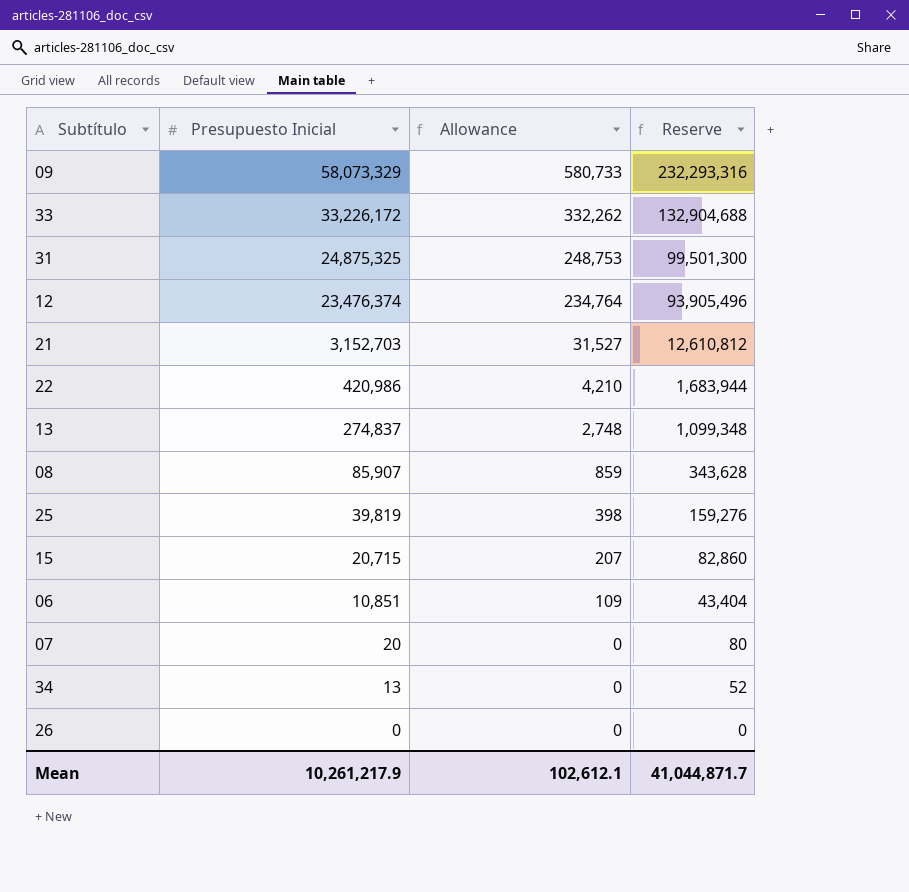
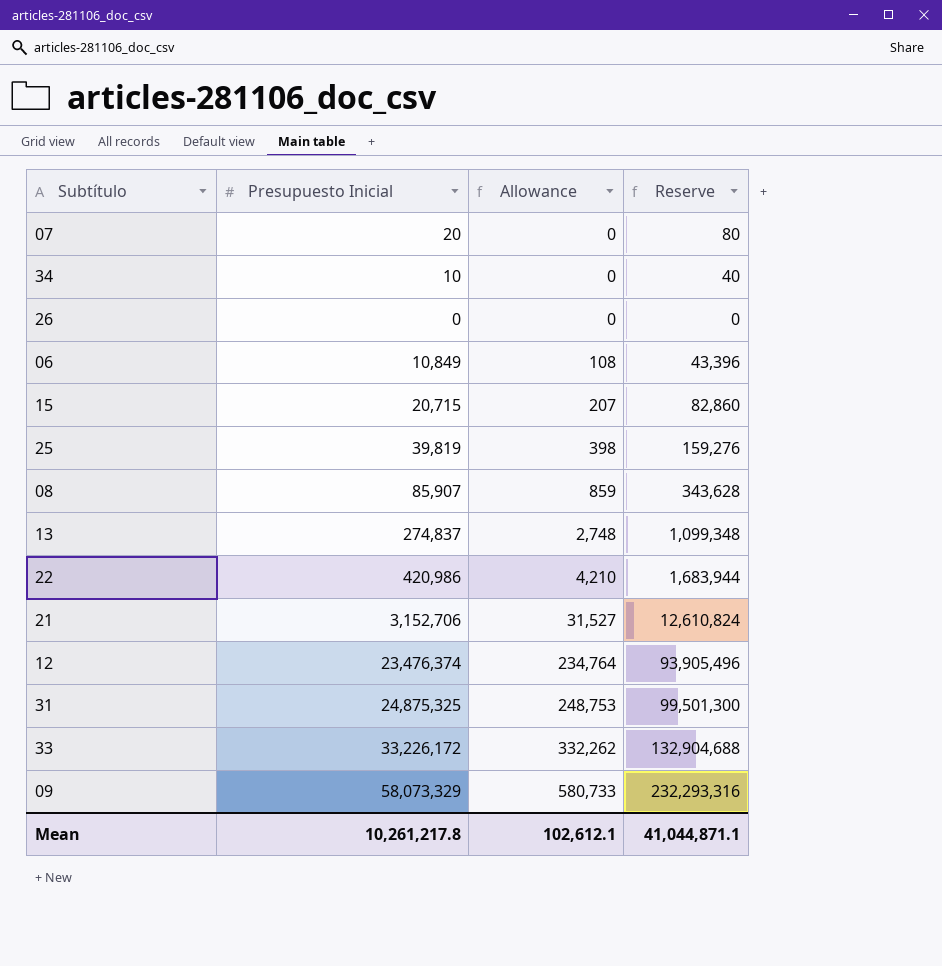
row order: Presupuesto Inicial descending -> Allowance ascending
34 | Presupuesto Inicial: 13 -> 10
34 | Reserve: 52 -> 40
06 | Presupuesto Inicial: 10,851 -> 10,849
06 | Allowance: 109 -> 108
06 | Reserve: 43,404 -> 43,396
21 | Presupuesto Inicial: 3,152,703 -> 3,152,706
21 | Reserve: 12,610,812 -> 12,610,824
Mean | Presupuesto Inicial: 10,261,217.9 -> 10,261,217.8
Mean | Reserve: 41,044,871.7 -> 41,044,871.1

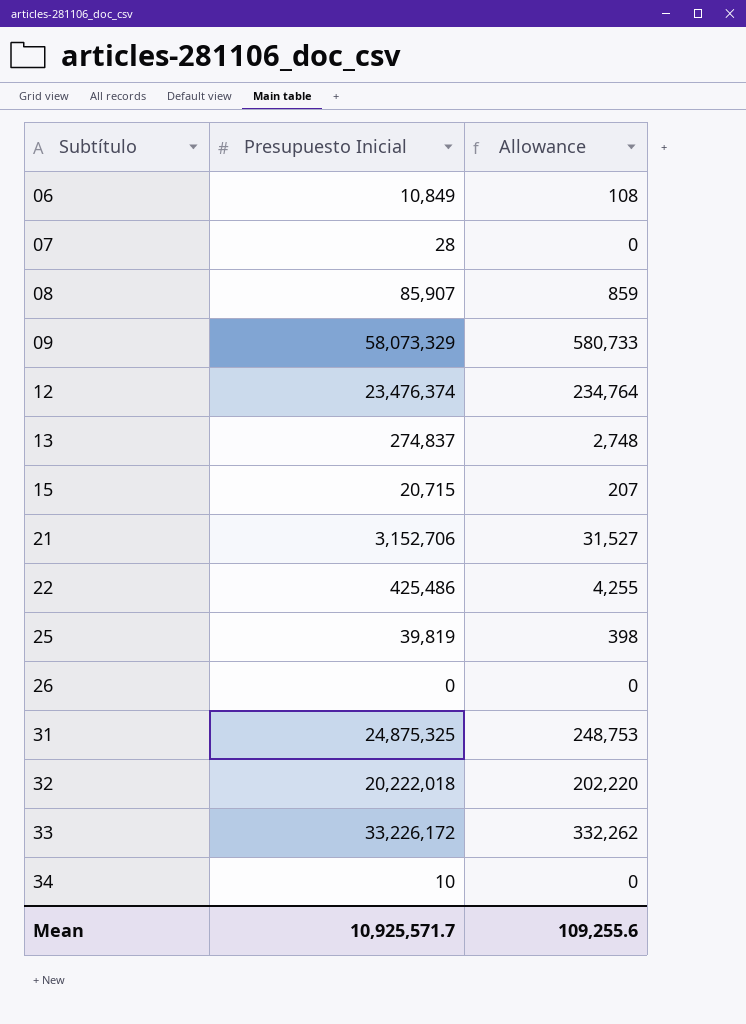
row order: Allowance ascending -> Subtítulo ascending
column Reserve | formula: [Presupuesto Inicial] * 4 -> none
07 | Presupuesto Inicial: 20 -> 28
22 | Presupuesto Inicial: 420,986 -> 425,486
22 | Allowance: 4,210 -> 4,255
row 32: none -> 20,222,018 | 202,220
Mean | Presupuesto Inicial: 10,261,217.8 -> 10,925,571.7
Mean | Allowance: 102,612.1 -> 109,255.6

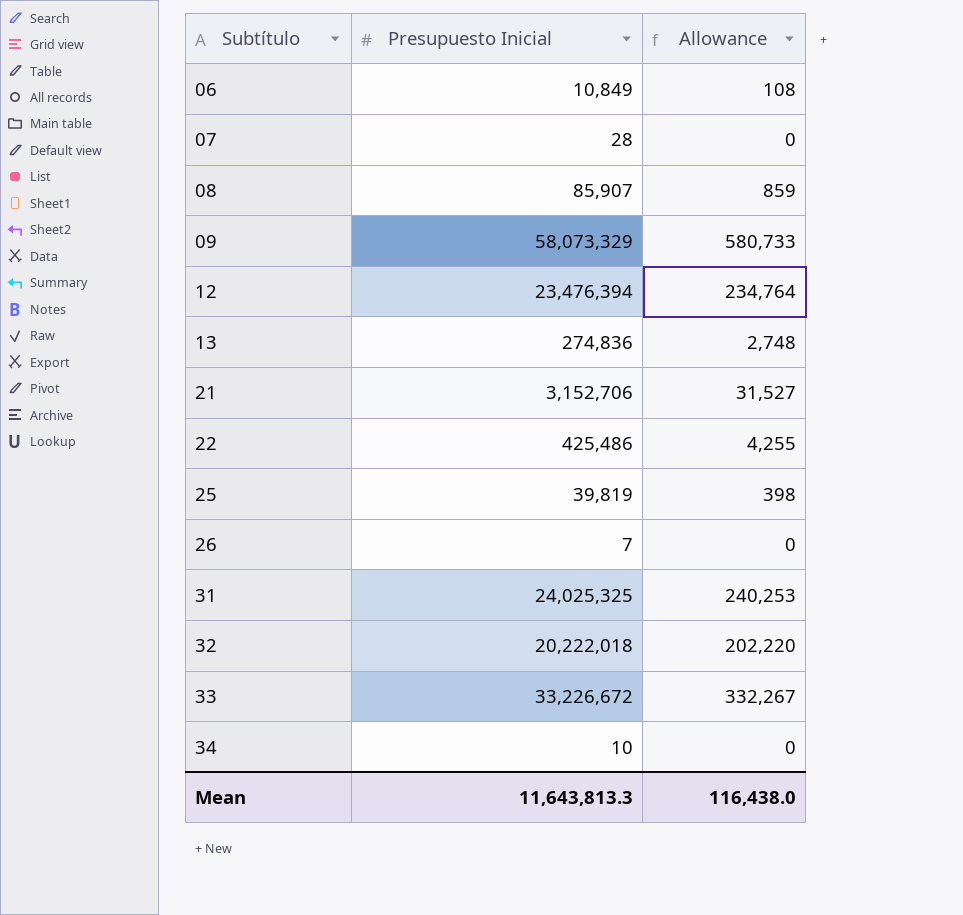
row 15: 20,715 | 207 -> none
12 | Presupuesto Inicial: 23,476,374 -> 23,476,394
13 | Presupuesto Inicial: 274,837 -> 274,836
26 | Presupuesto Inicial: 0 -> 7
31 | Presupuesto Inicial: 24,875,325 -> 24,025,325
31 | Allowance: 248,753 -> 240,253
33 | Presupuesto Inicial: 33,226,172 -> 33,226,672
33 | Allowance: 332,262 -> 332,267
Mean | Presupuesto Inicial: 10,925,571.7 -> 11,643,813.3
Mean | Allowance: 109,255.6 -> 116,438.0

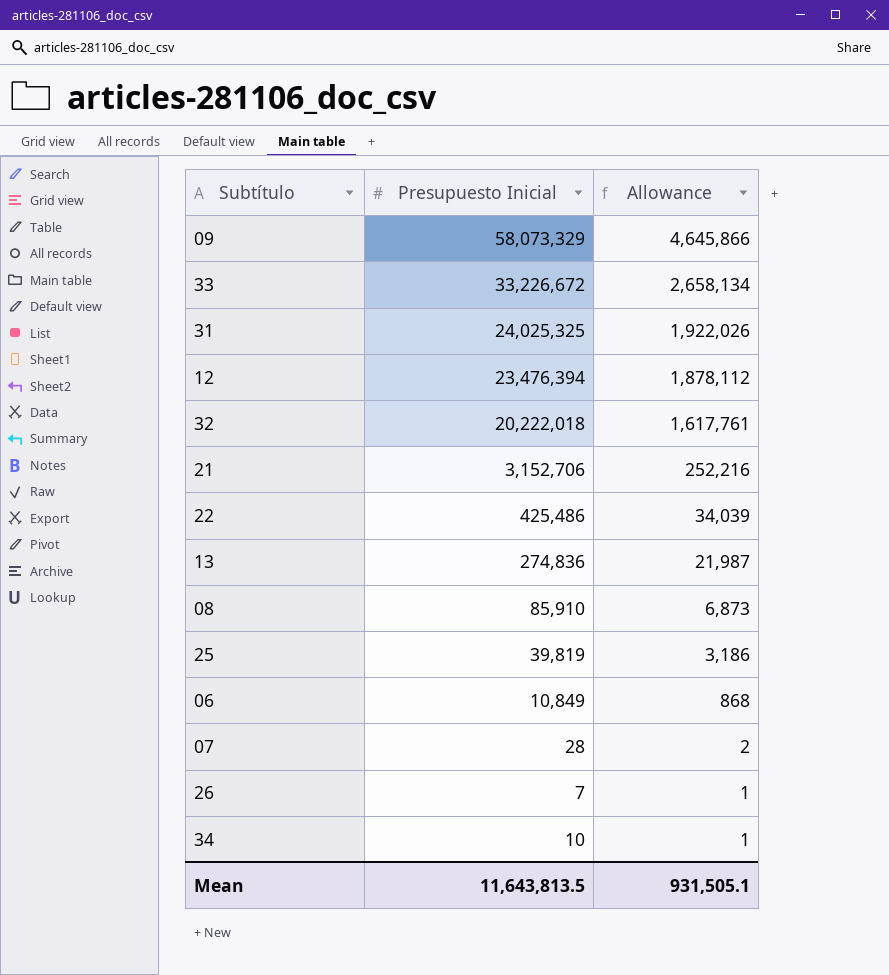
row order: Subtítulo ascending -> Allowance descending
column Allowance | formula: [Presupuesto Inicial] * 0.01 -> [Presupuesto Inicial] * 0.08
08 | Presupuesto Inicial: 85,907 -> 85,910
Mean | Presupuesto Inicial: 11,643,813.3 -> 11,643,813.5
Mean | Allowance: 116,438.0 -> 931,505.1

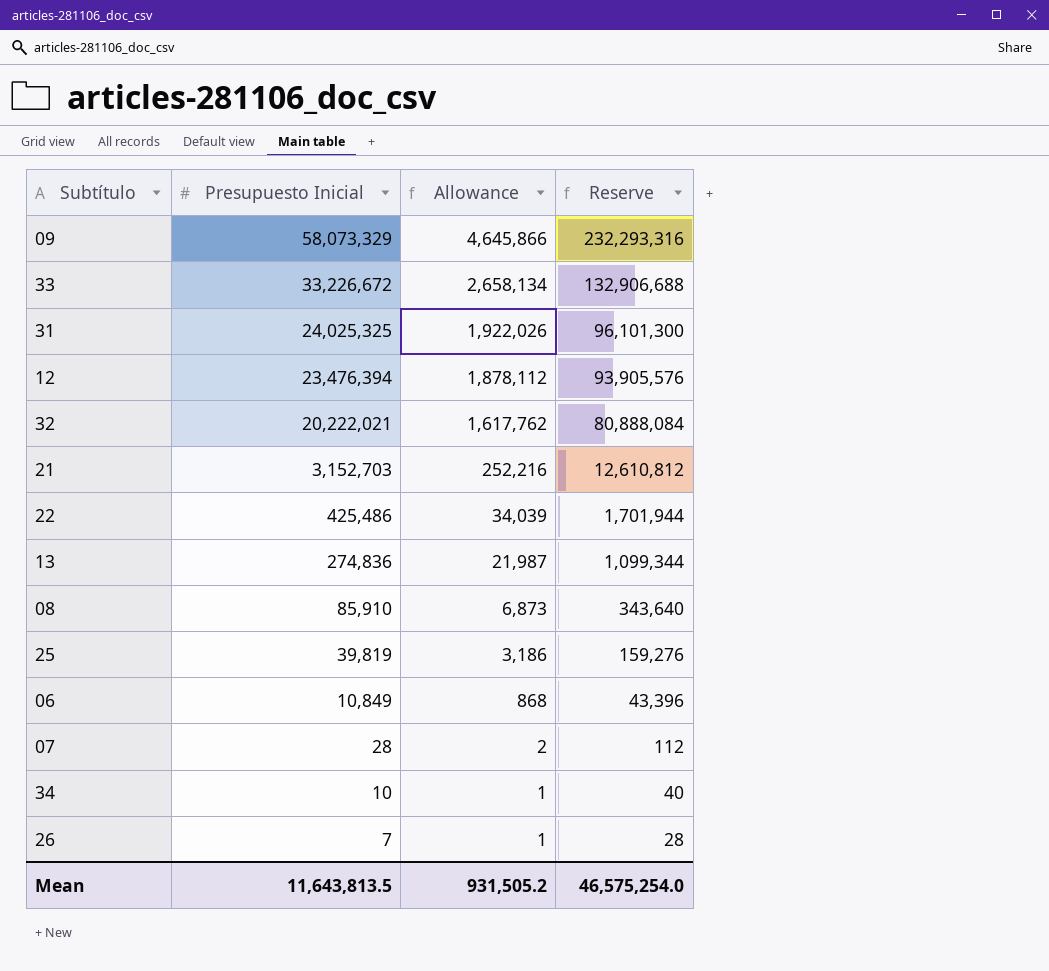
row order: Allowance descending -> Presupuesto Inicial descending
column Reserve | formula: none -> [Presupuesto Inicial] * 4
32 | Presupuesto Inicial: 20,222,018 -> 20,222,021
32 | Allowance: 1,617,761 -> 1,617,762
21 | Presupuesto Inicial: 3,152,706 -> 3,152,703
Mean | Allowance: 931,505.1 -> 931,505.2

